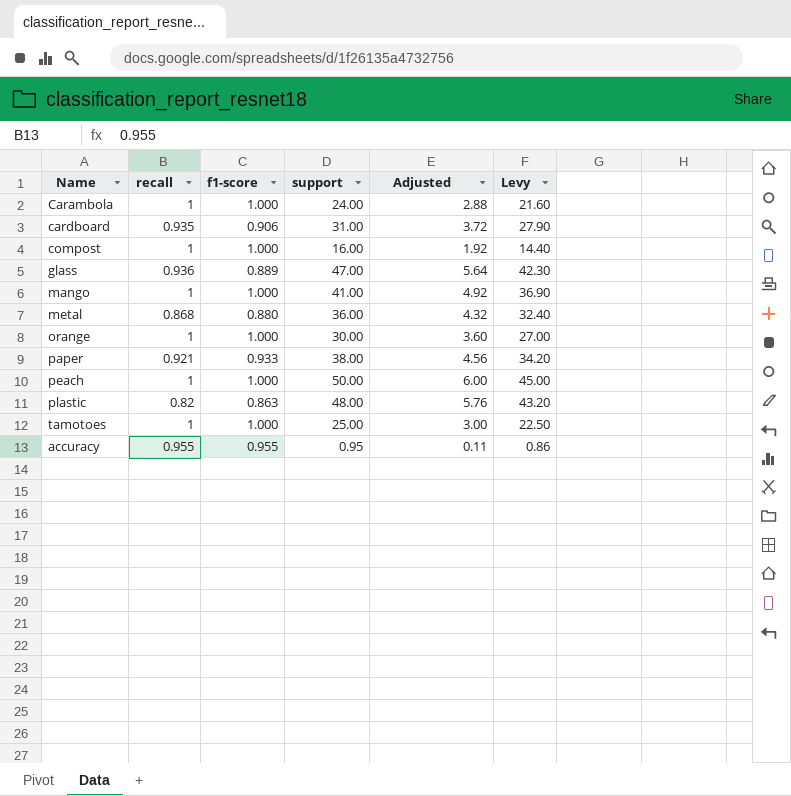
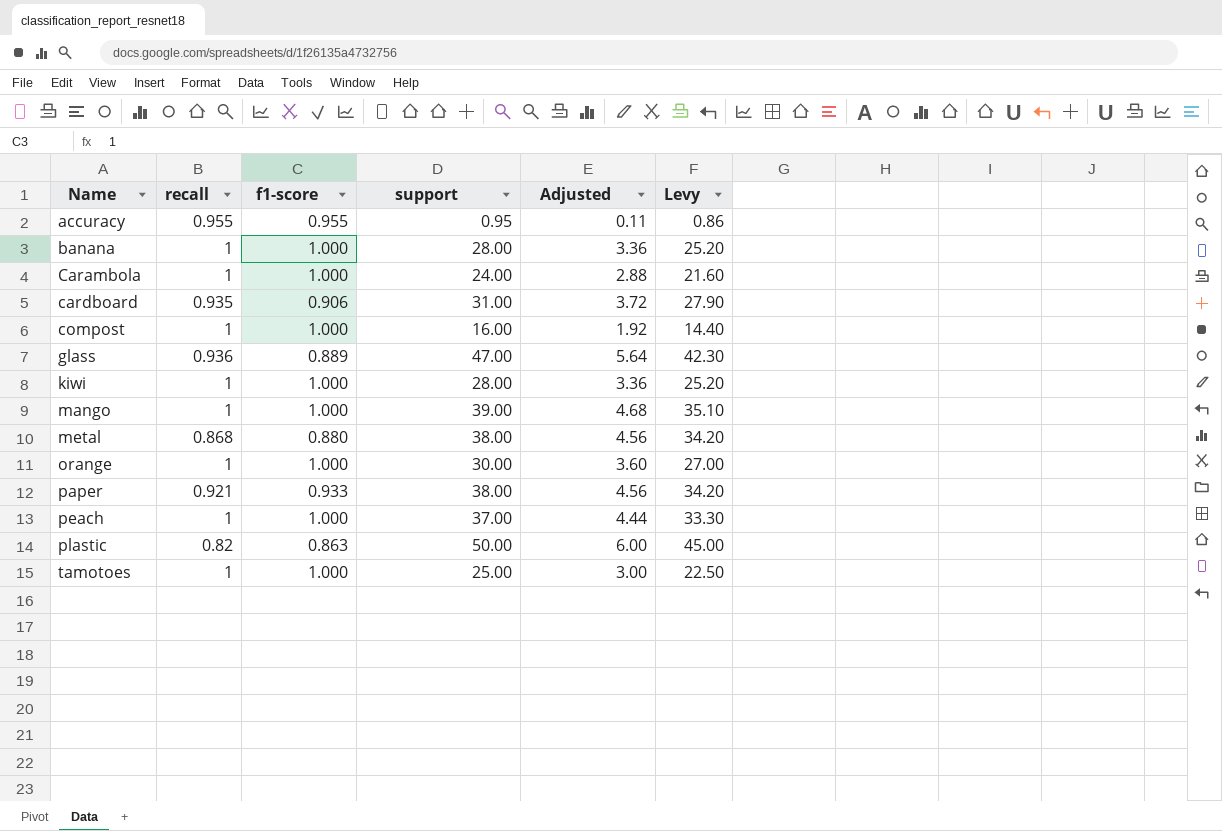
row order: none -> Name ascending
row banana: none -> 1 | 1.000 | 28.00 | 3.36 | 25.20
row kiwi: none -> 1 | 1.000 | 28.00 | 3.36 | 25.20
mango | support: 41.00 -> 39.00
mango | Adjusted: 4.92 -> 4.68
mango | Levy: 36.90 -> 35.10
metal | support: 36.00 -> 38.00
metal | Adjusted: 4.32 -> 4.56
metal | Levy: 32.40 -> 34.20
peach | support: 50.00 -> 37.00
peach | Adjusted: 6.00 -> 4.44
peach | Levy: 45.00 -> 33.30
plastic | support: 48.00 -> 50.00
plastic | Adjusted: 5.76 -> 6.00
plastic | Levy: 43.20 -> 45.00

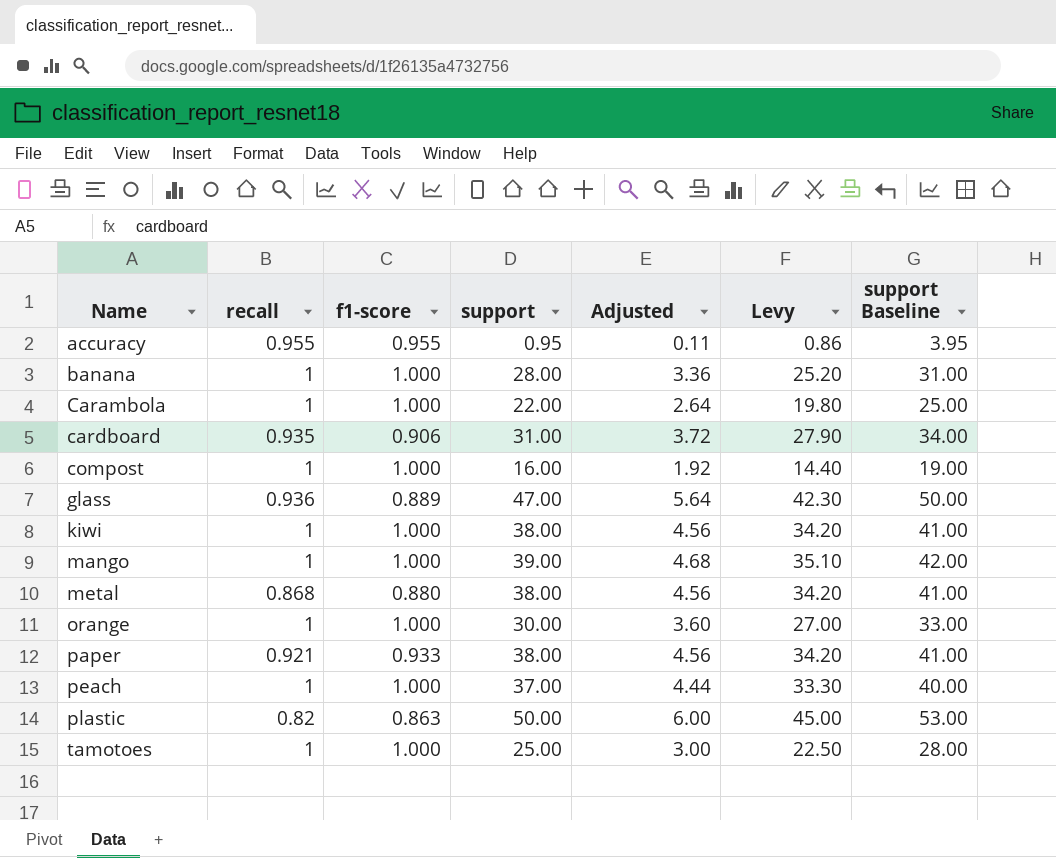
column support Baseline | formula: none -> [support] + 3
Carambola | support: 24.00 -> 22.00
Carambola | Adjusted: 2.88 -> 2.64
Carambola | Levy: 21.60 -> 19.80
kiwi | support: 28.00 -> 38.00
kiwi | Adjusted: 3.36 -> 4.56
kiwi | Levy: 25.20 -> 34.20

